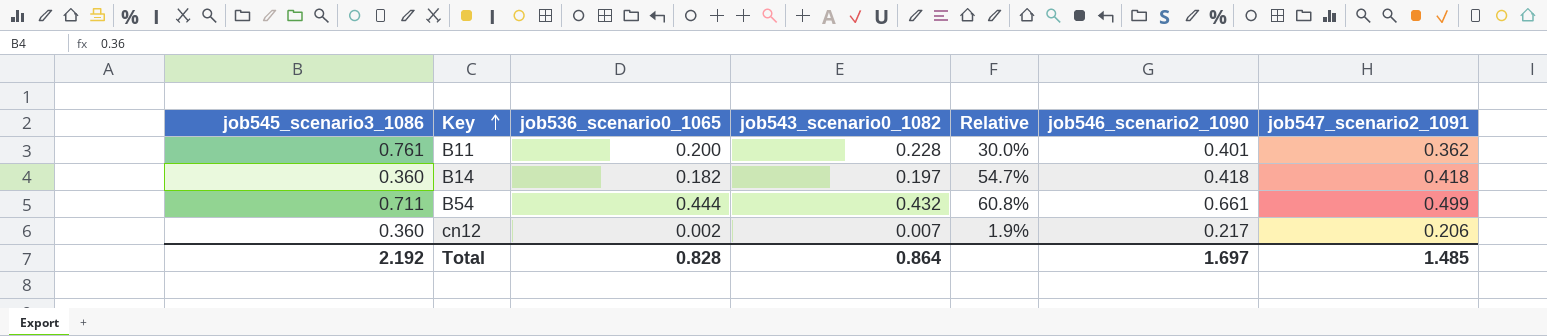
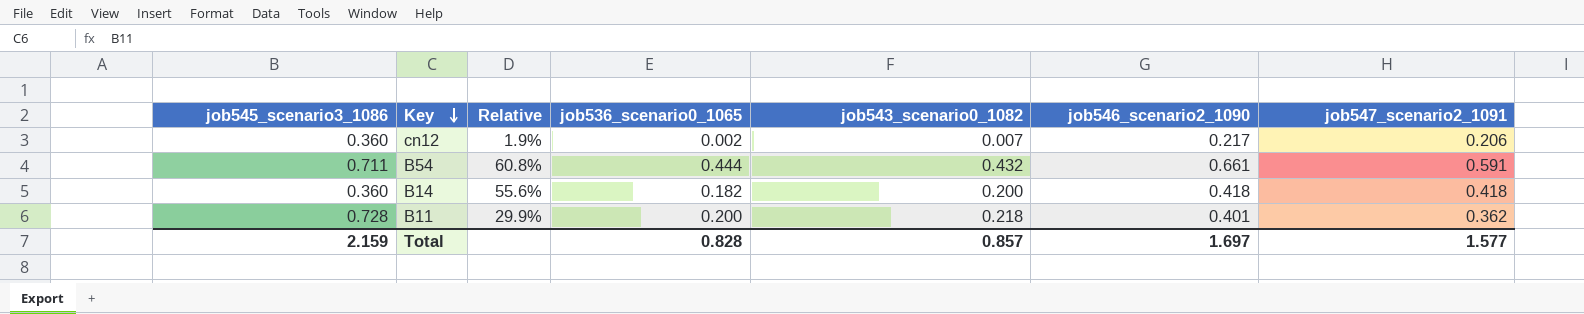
row order: Key ascending -> Key descending
column Relative | position: 5 -> 3
B54 | job547_scenario2_1091: 0.499 -> 0.591
B14 | Relative: 54.7% -> 55.6%
B14 | job543_scenario0_1082: 0.197 -> 0.200
B11 | job545_scenario3_1086: 0.761 -> 0.728
B11 | Relative: 30.0% -> 29.9%
B11 | job543_scenario0_1082: 0.228 -> 0.218
Total | job545_scenario3_1086: 2.192 -> 2.159
Total | job543_scenario0_1082: 0.864 -> 0.857
Total | job547_scenario2_1091: 1.485 -> 1.577

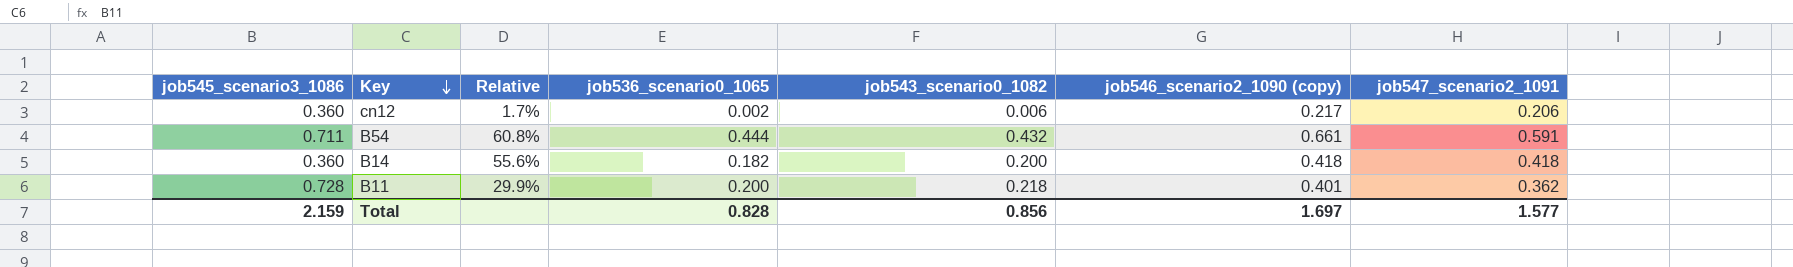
column name: job546_scenario2_1090 -> job546_scenario2_1090 (copy)
cn12 | Relative: 1.9% -> 1.7%
cn12 | job543_scenario0_1082: 0.007 -> 0.006
Total | job543_scenario0_1082: 0.857 -> 0.856

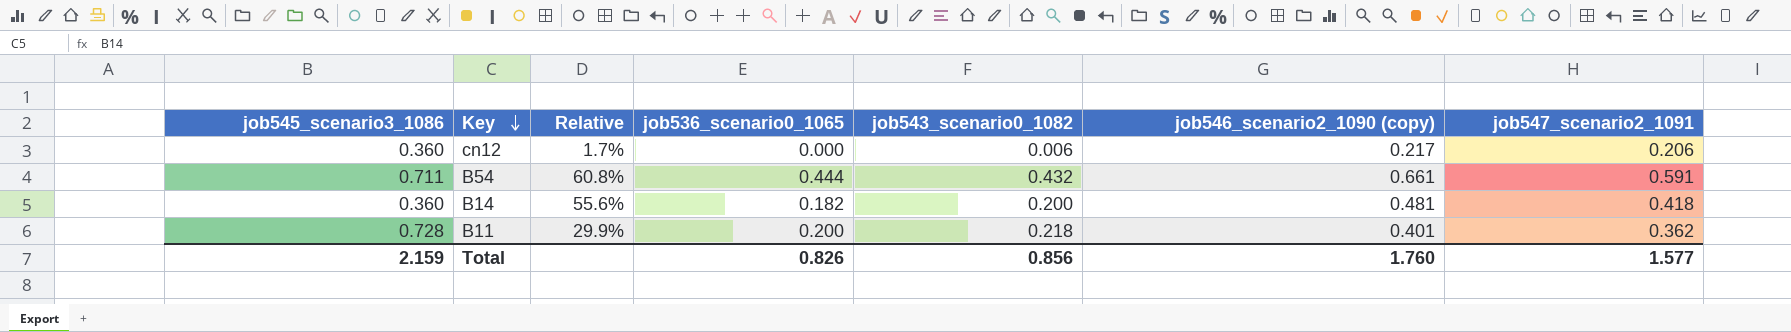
cn12 | job536_scenario0_1065: 0.002 -> 0.000
B14 | job546_scenario2_1090 (copy): 0.418 -> 0.481
Total | job536_scenario0_1065: 0.828 -> 0.826
Total | job546_scenario2_1090 (copy): 1.697 -> 1.760

